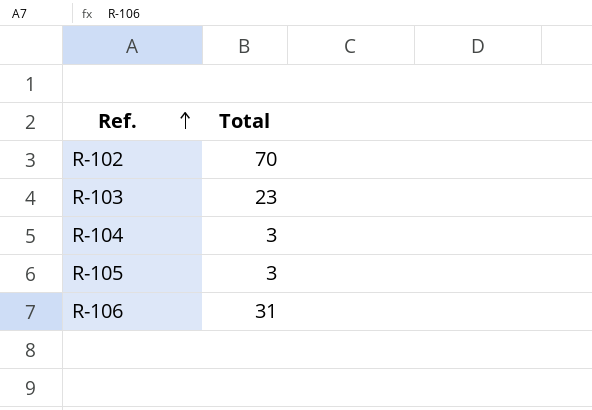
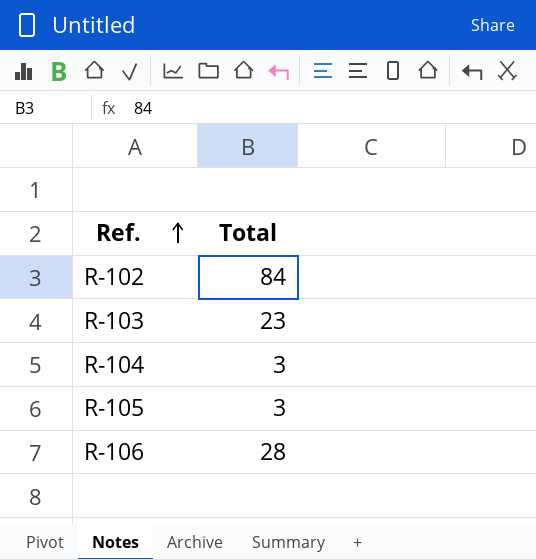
R-102 | Total: 70 -> 84
R-106 | Total: 31 -> 28

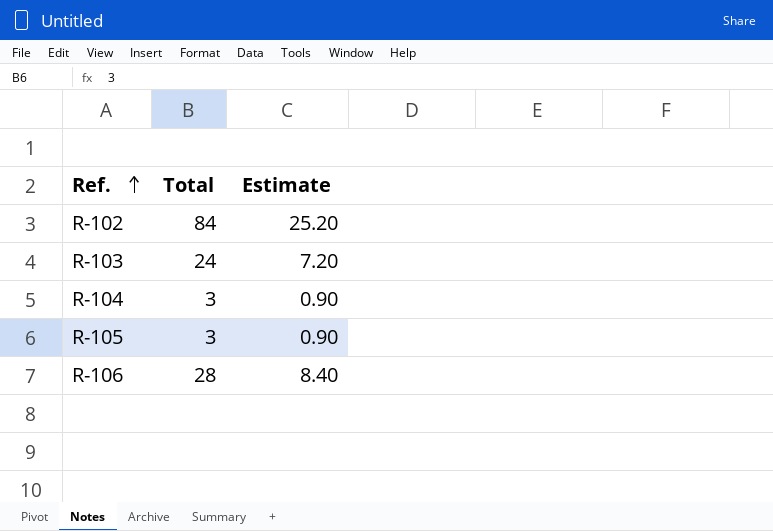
column Estimate | formula: none -> [Total] * 0.3
R-103 | Total: 23 -> 24

